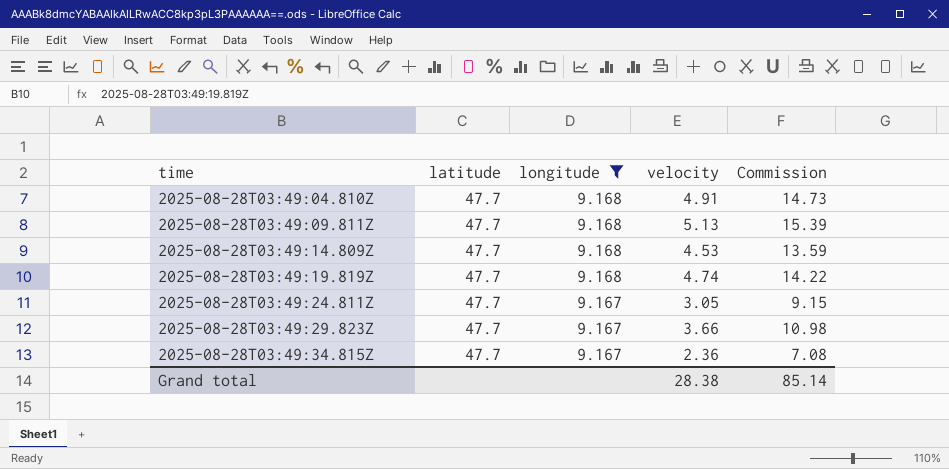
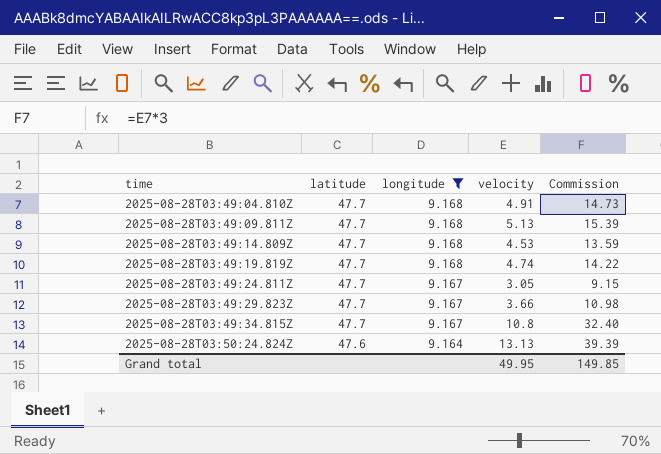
2025-08-28T03:49:34.815Z | velocity: 2.36 -> 10.8
2025-08-28T03:49:34.815Z | Commission: 7.08 -> 32.40
row 2025-08-28T03:50:24.824Z: none -> 47.6 | 9.164 | 13.13 | 39.39
Grand total | velocity: 28.38 -> 49.95
Grand total | Commission: 85.14 -> 149.85

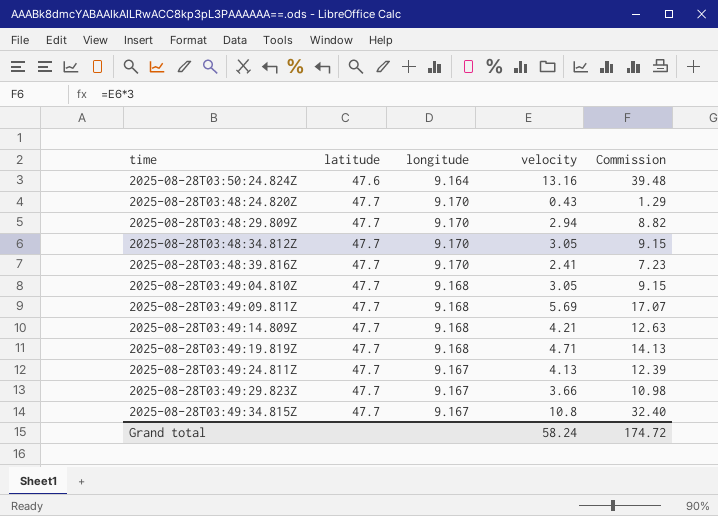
filter: longitude != 9.170 -> none
row order: time ascending -> latitude ascending
2025-08-28T03:50:24.824Z | velocity: 13.13 -> 13.16
2025-08-28T03:50:24.824Z | Commission: 39.39 -> 39.48
2025-08-28T03:49:04.810Z | velocity: 4.91 -> 3.05
2025-08-28T03:49:04.810Z | Commission: 14.73 -> 9.15
2025-08-28T03:49:09.811Z | velocity: 5.13 -> 5.69
2025-08-28T03:49:09.811Z | Commission: 15.39 -> 17.07
2025-08-28T03:49:14.809Z | velocity: 4.53 -> 4.21
2025-08-28T03:49:14.809Z | Commission: 13.59 -> 12.63
2025-08-28T03:49:19.819Z | velocity: 4.74 -> 4.71
2025-08-28T03:49:19.819Z | Commission: 14.22 -> 14.13
2025-08-28T03:49:24.811Z | velocity: 3.05 -> 4.13
2025-08-28T03:49:24.811Z | Commission: 9.15 -> 12.39
Grand total | velocity: 49.95 -> 58.24
Grand total | Commission: 149.85 -> 174.72

